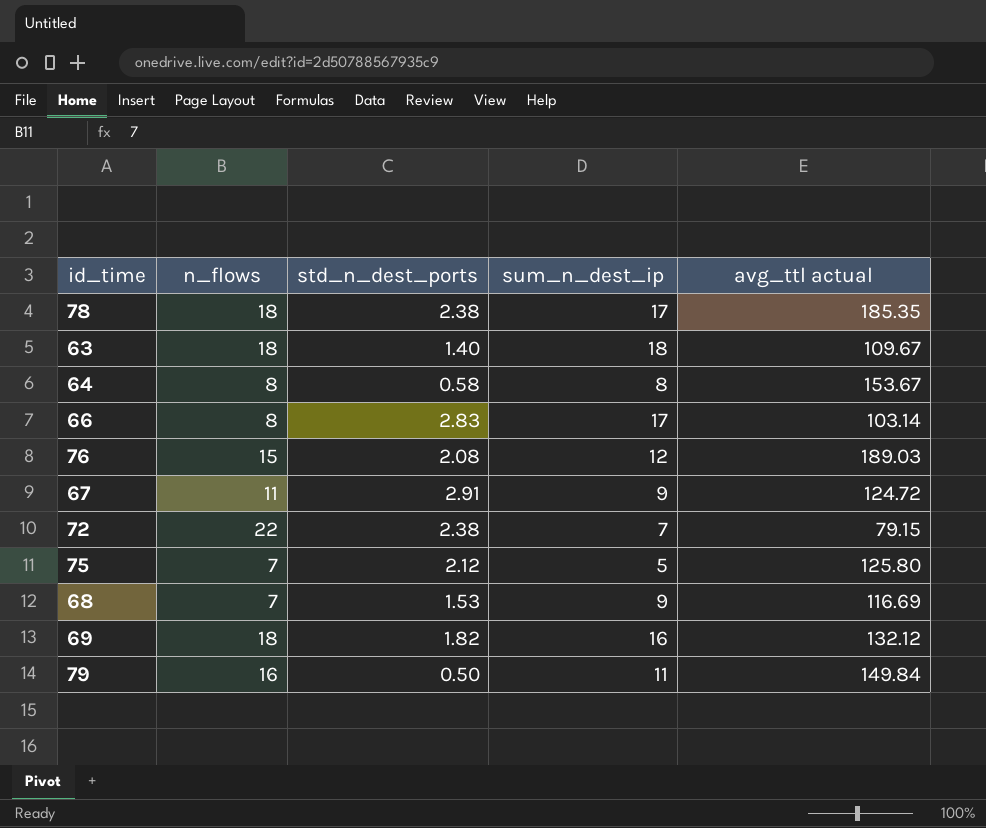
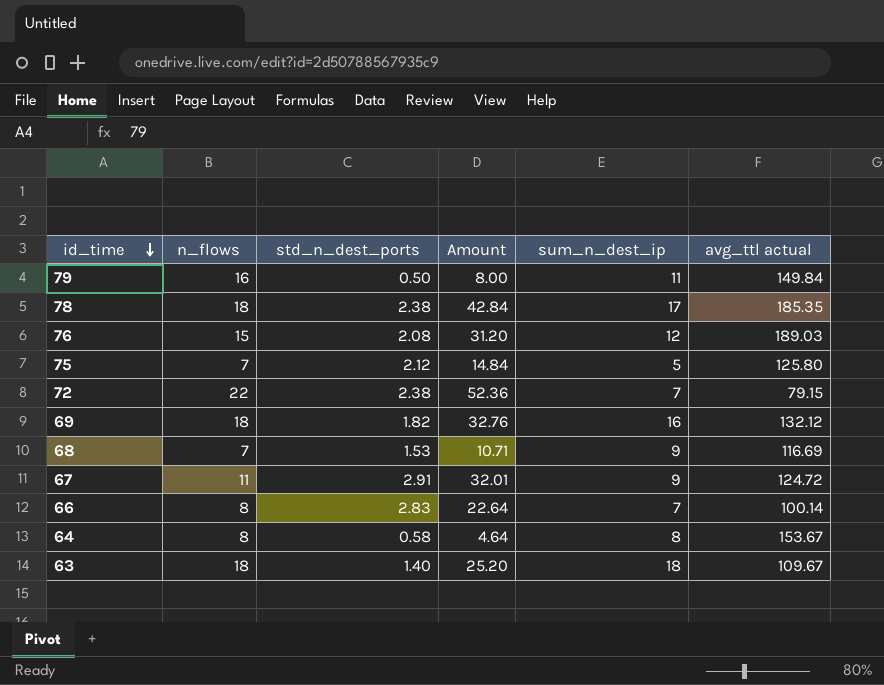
row order: none -> id_time descending
column Amount | formula: none -> [n_flows] * [std_n_dest_ports]
66 | sum_n_dest_ip: 17 -> 7
66 | avg_ttl actual: 103.14 -> 100.14

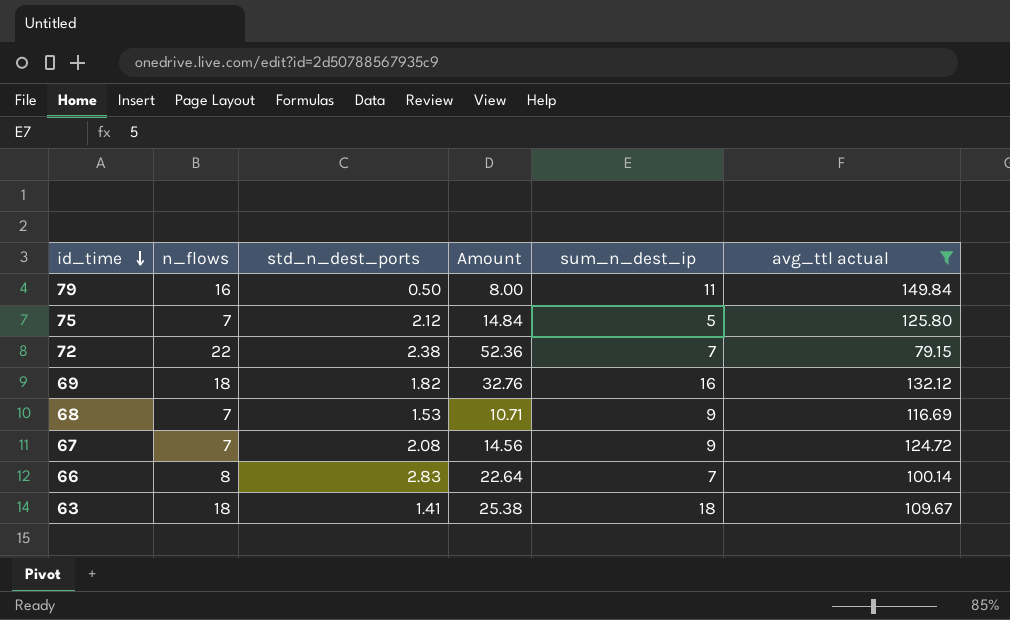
filter: none -> avg_ttl actual <= 149.84
67 | n_flows: 11 -> 7
67 | std_n_dest_ports: 2.91 -> 2.08
67 | Amount: 32.01 -> 14.56
63 | std_n_dest_ports: 1.40 -> 1.41
63 | Amount: 25.20 -> 25.38

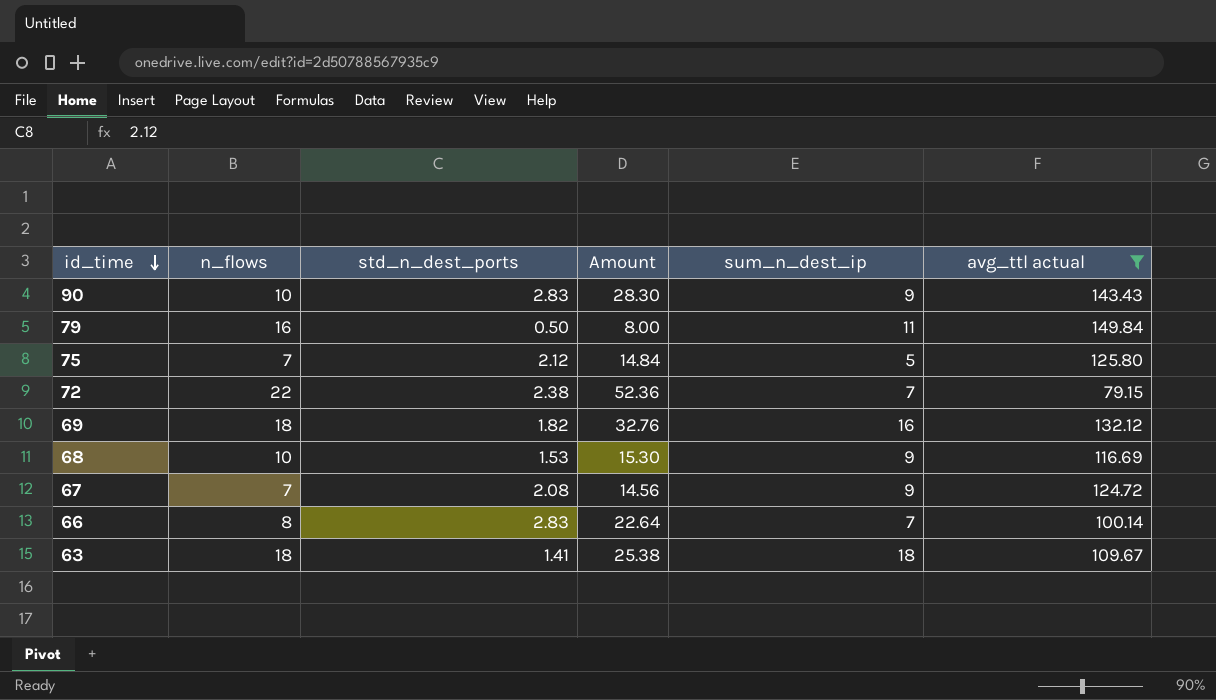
row 90: none -> 10 | 2.83 | 28.30 | 9 | 143.43
68 | n_flows: 7 -> 10
68 | Amount: 10.71 -> 15.30

